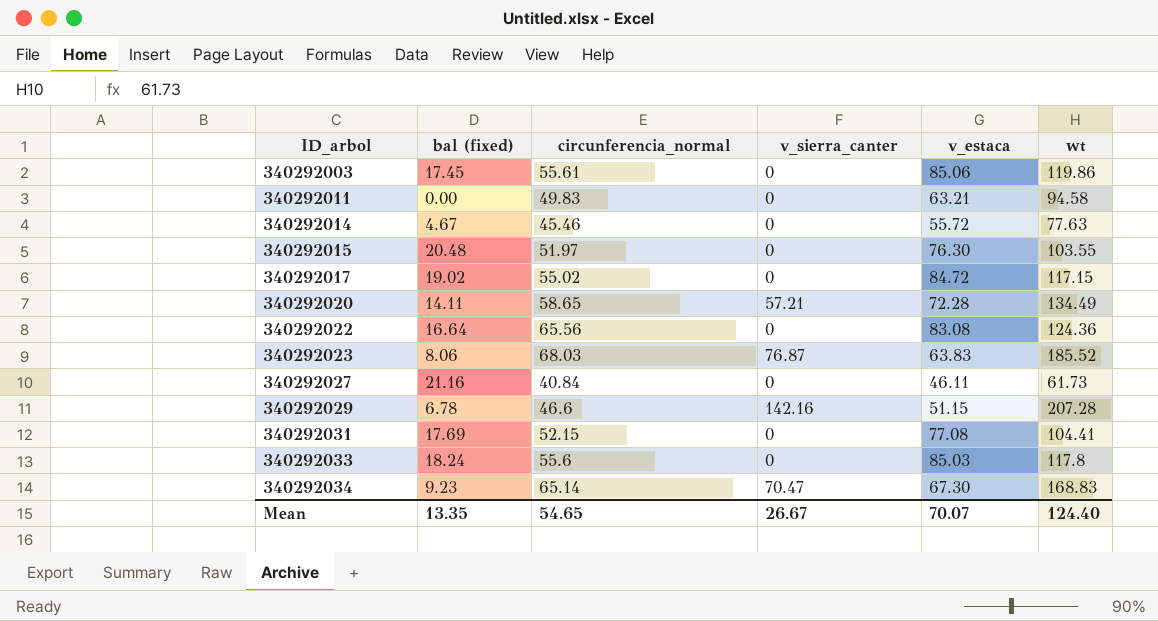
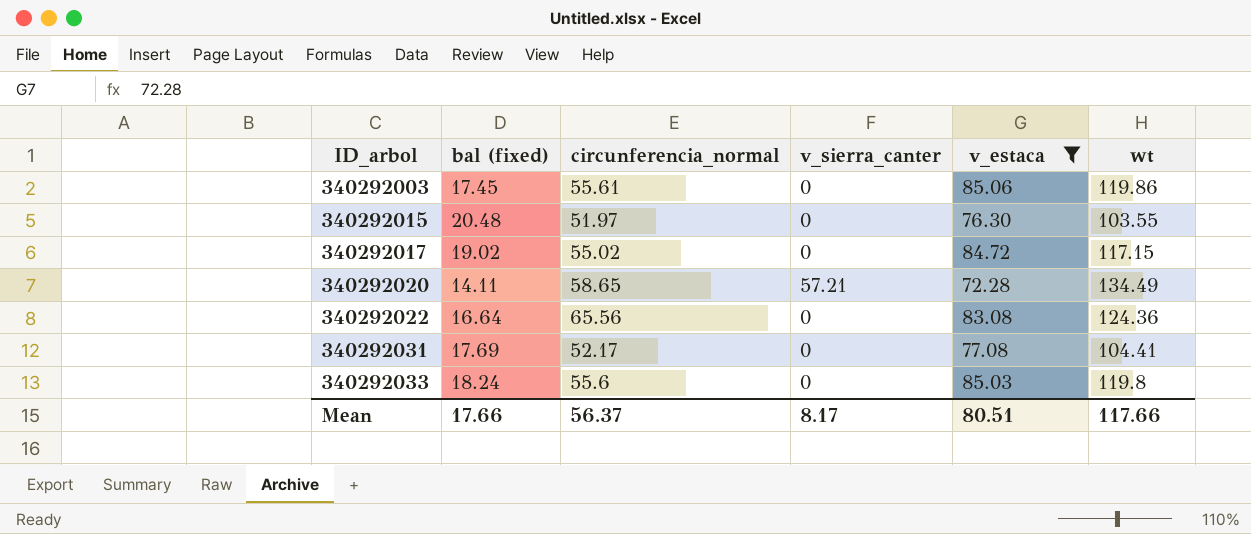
filter: none -> v_estaca >= 72.28
340292031 | circunferencia_normal: 52.15 -> 52.17
340292033 | wt: 117.8 -> 119.8
Mean | bal (fixed): 13.35 -> 17.66
Mean | circunferencia_normal: 54.65 -> 56.37
Mean | v_sierra_canter: 26.67 -> 8.17
Mean | v_estaca: 70.07 -> 80.51
Mean | wt: 124.40 -> 117.66

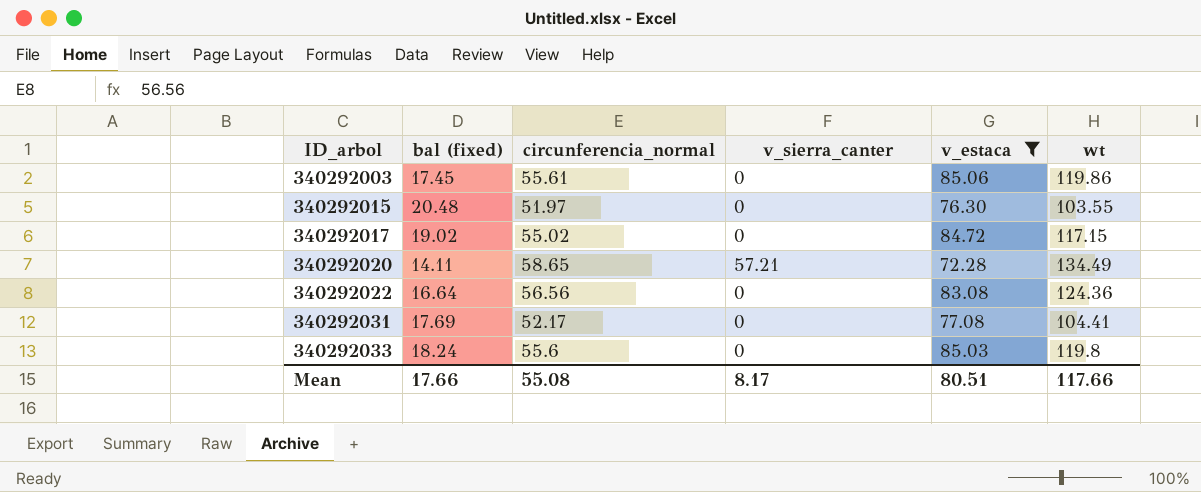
340292022 | circunferencia_normal: 65.56 -> 56.56
Mean | circunferencia_normal: 56.37 -> 55.08

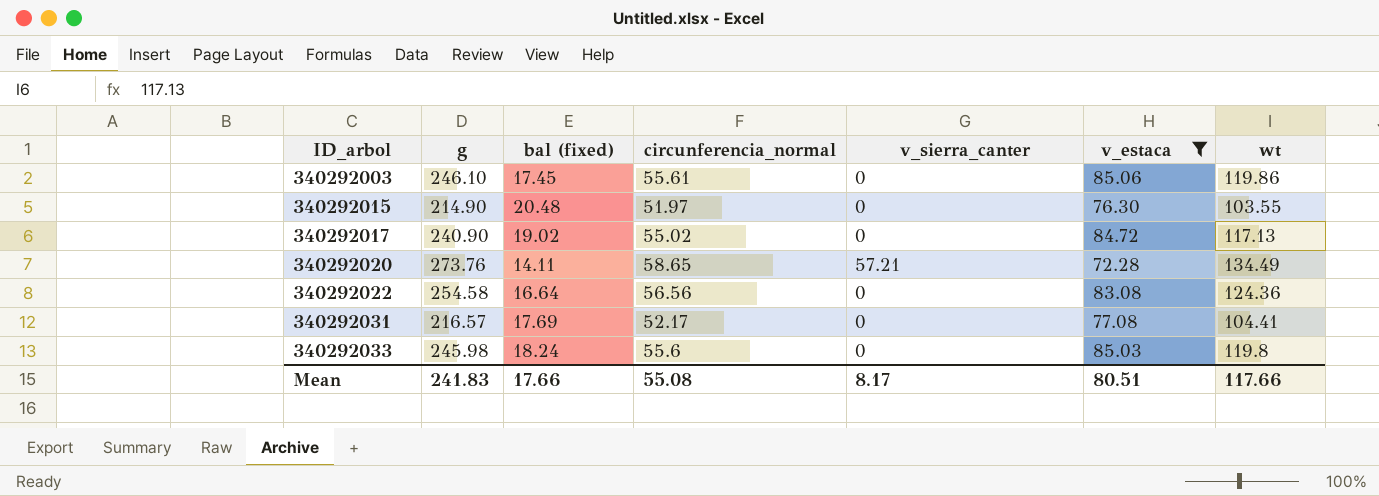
column g | position: none -> 2
340292017 | wt: 117.15 -> 117.13

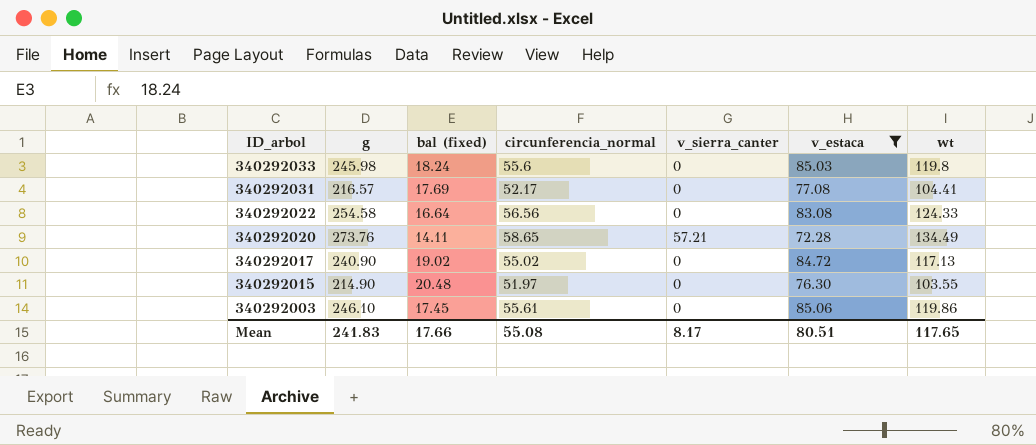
row order: ID_arbol ascending -> ID_arbol descending
340292022 | wt: 124.36 -> 124.33
Mean | wt: 117.66 -> 117.65

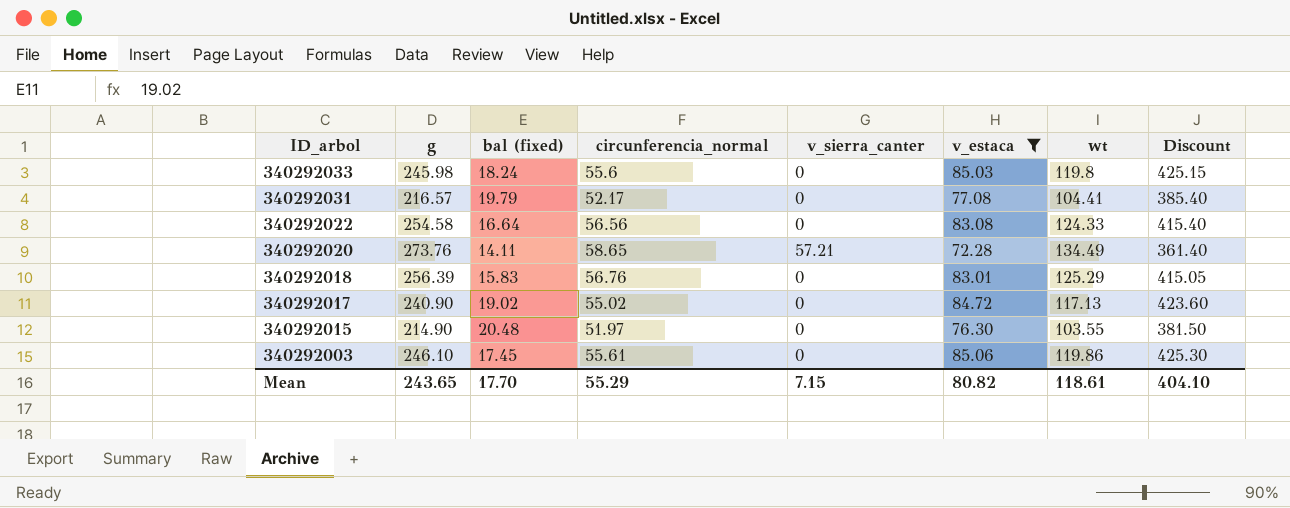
column Discount | formula: none -> [v_estaca] * 5
340292031 | bal (fixed): 17.69 -> 19.79
row 340292018: none -> 256.39 | 15.83 | 56.76 | 0 | 83.01 | 125.29 | 415.05
Mean | g: 241.83 -> 243.65
Mean | bal (fixed): 17.66 -> 17.70
Mean | circunferencia_normal: 55.08 -> 55.29
Mean | v_sierra_canter: 8.17 -> 7.15
Mean | v_estaca: 80.51 -> 80.82
Mean | wt: 117.65 -> 118.61

